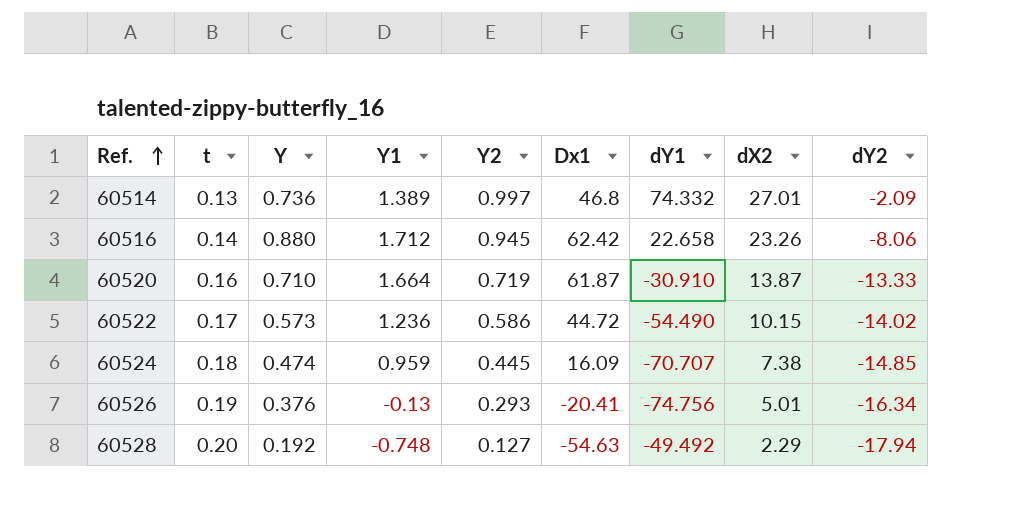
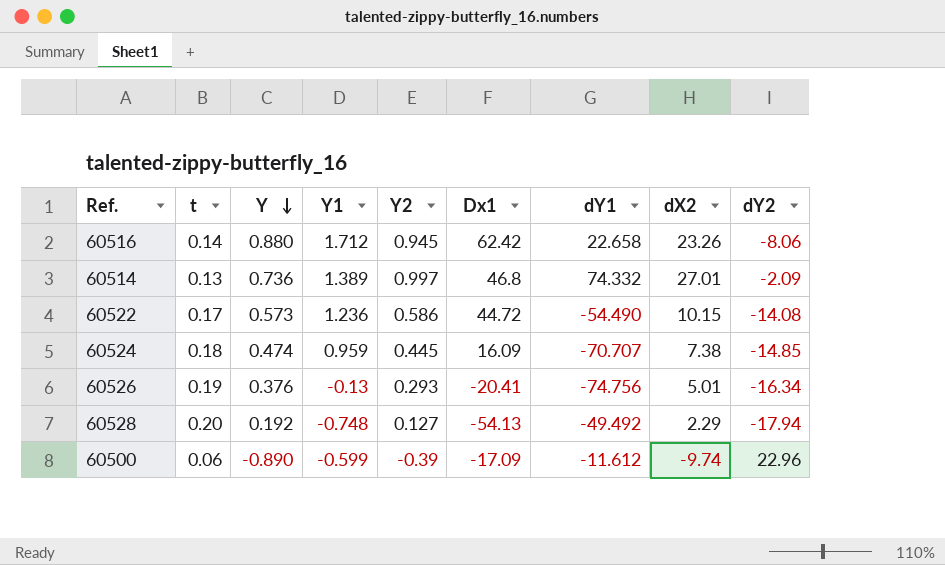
row order: Ref. ascending -> Y descending
row 60520: 0.16 | 0.710 | 1.664 | 0.719 | 61.87 | -30.910 | 13.87 | -13.33 -> none
60522 | dY2: -14.02 -> -14.08
60528 | Dx1: -54.63 -> -54.13
row 60500: none -> 0.06 | -0.890 | -0.599 | -0.39 | -17.09 | -11.612 | -9.74 | 22.96

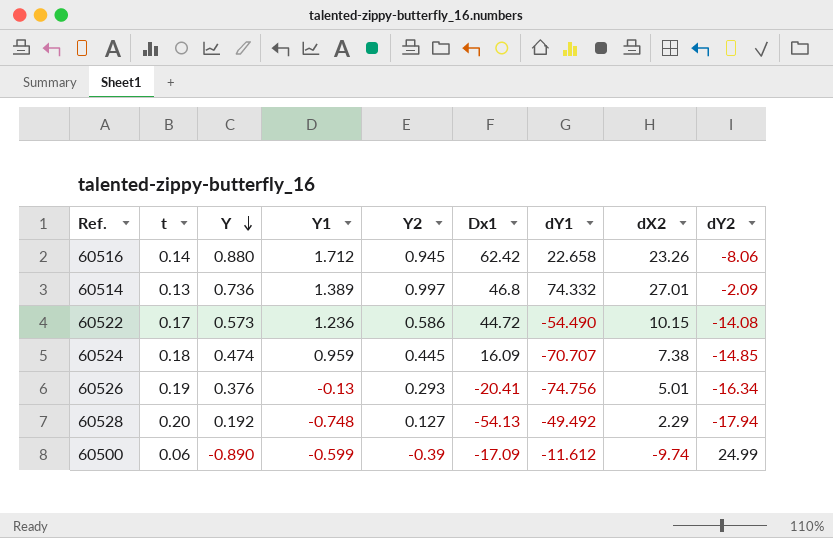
60500 | dY2: 22.96 -> 24.99

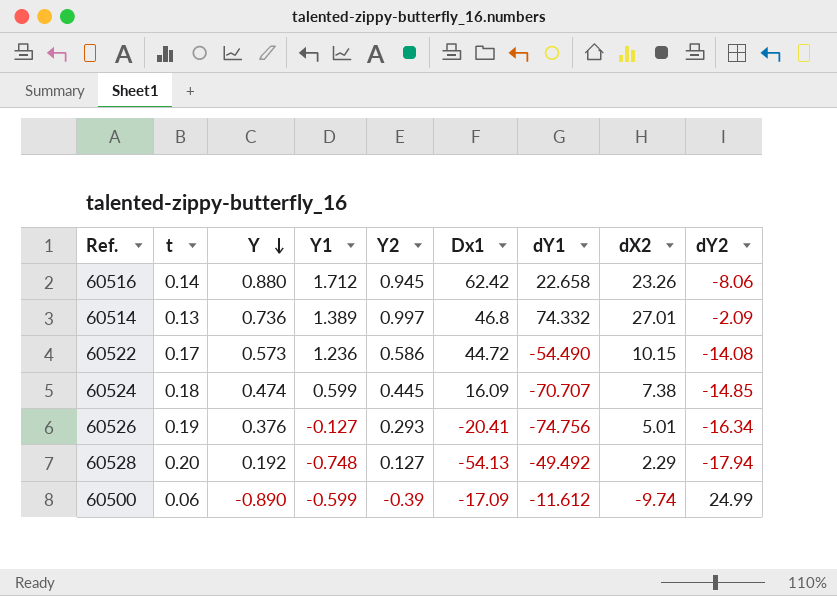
60524 | Y1: 0.959 -> 0.599
60526 | Y1: -0.13 -> -0.127

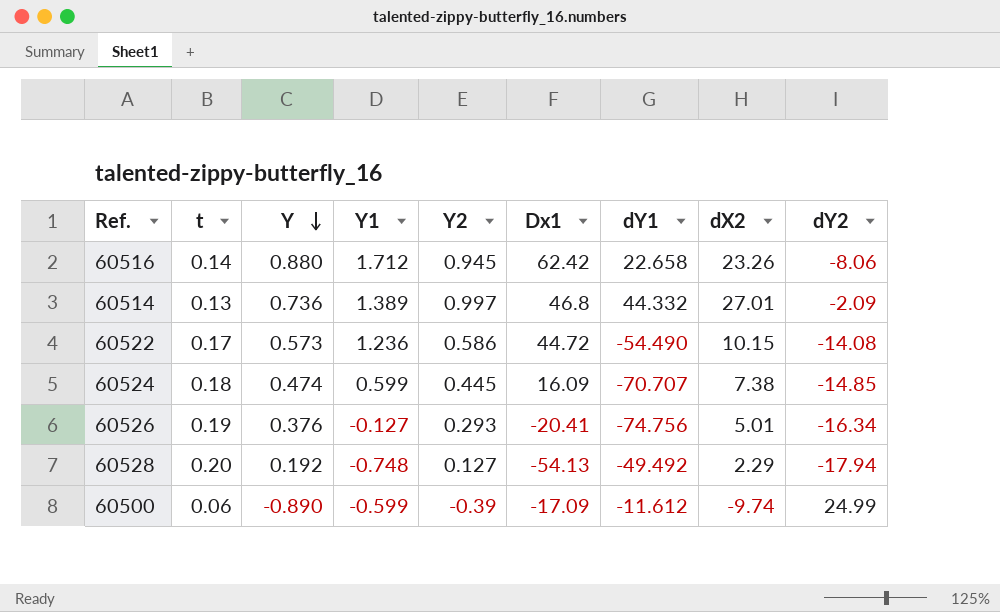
60514 | dY1: 74.332 -> 44.332

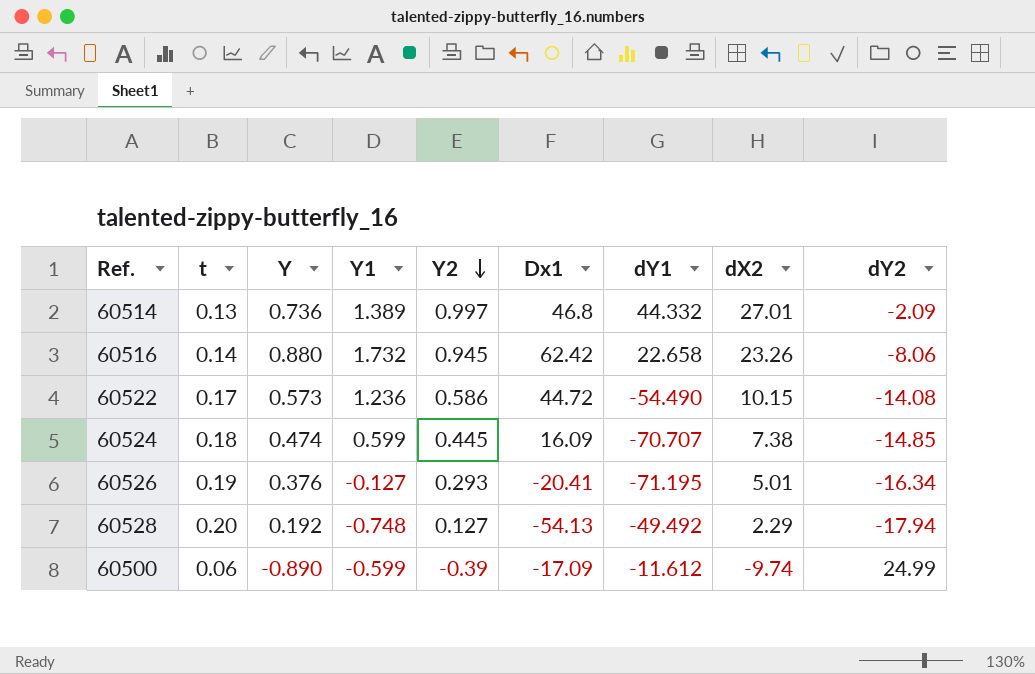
row order: Y descending -> Y2 descending
60516 | Y1: 1.712 -> 1.732
60526 | dY1: -74.756 -> -71.195

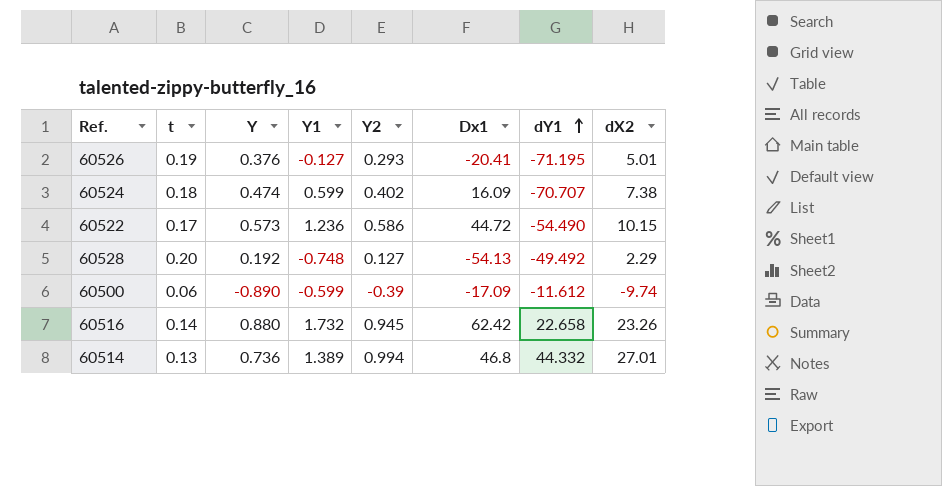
row order: Y2 descending -> dY1 ascending
column dY2 | position: 9 -> none
60524 | Y2: 0.445 -> 0.402
60514 | Y2: 0.997 -> 0.994

